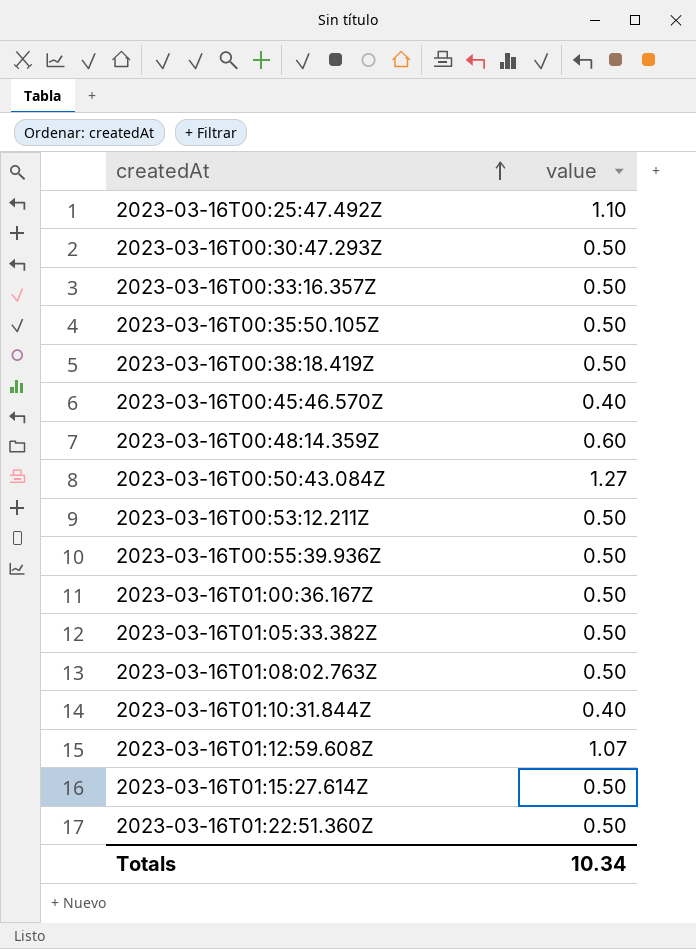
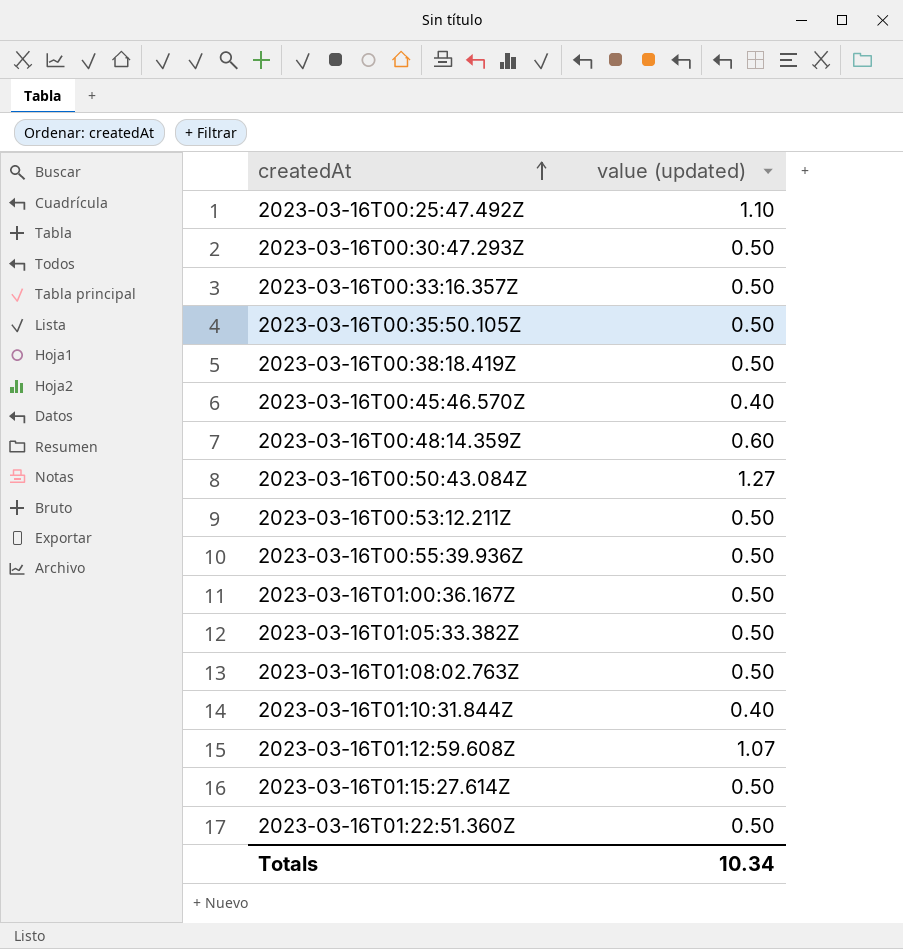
column name: value -> value (updated)

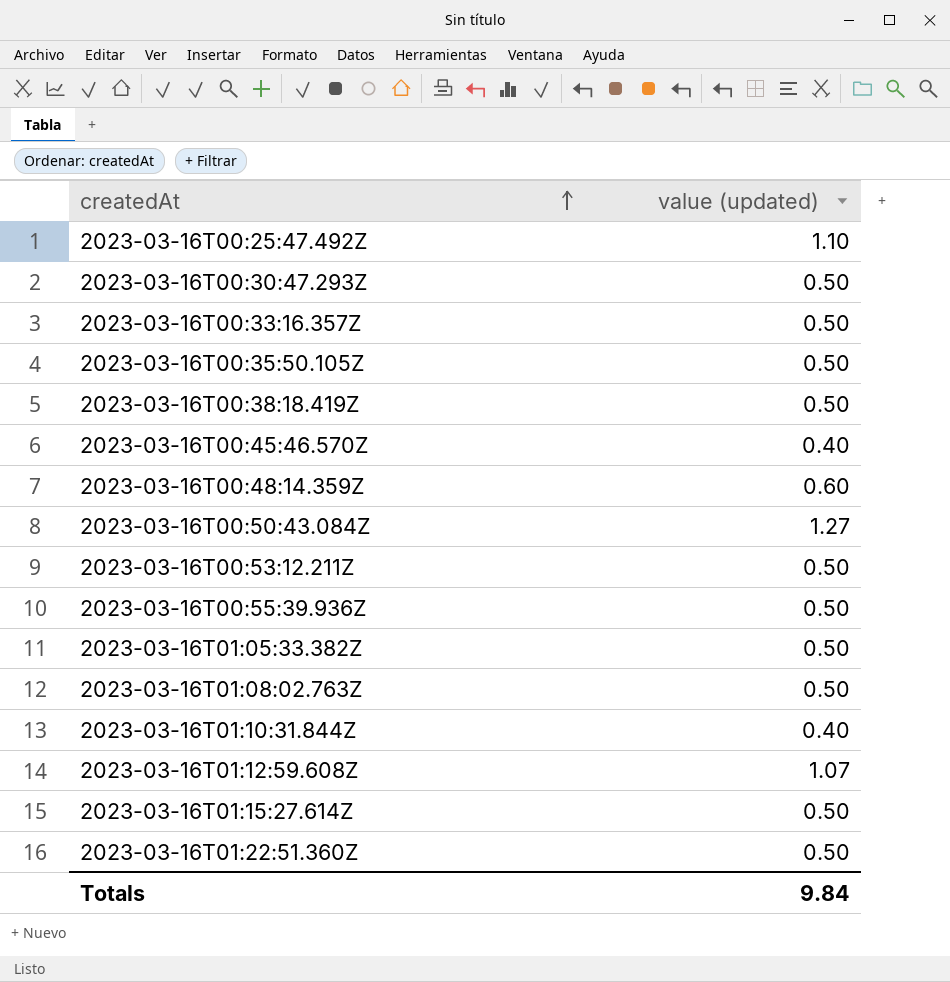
row 2023-03-16T01:00:36.167Z: 0.50 -> none
Totals | value (updated): 10.34 -> 9.84

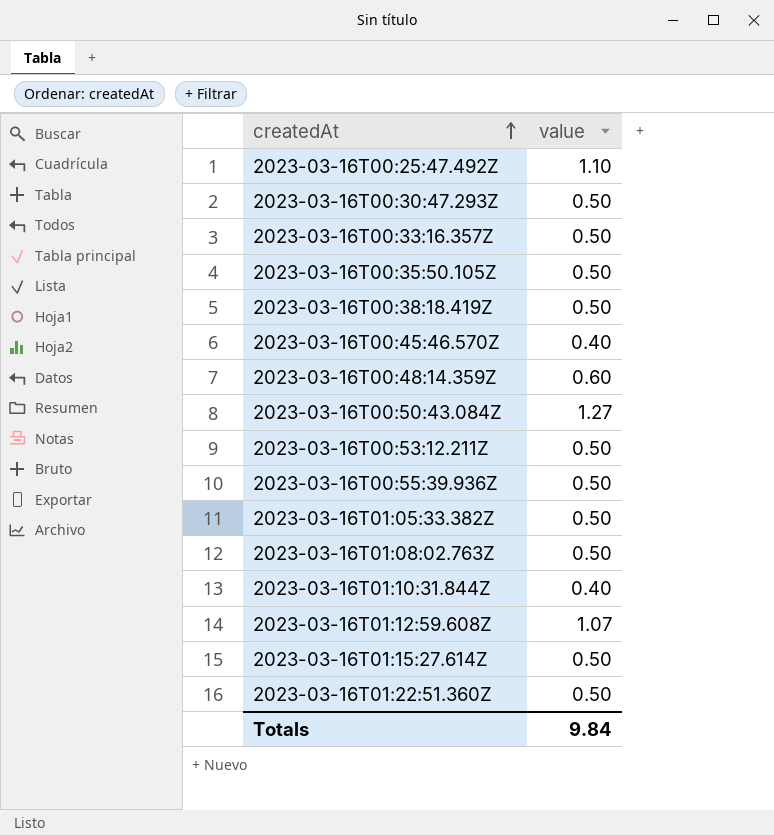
column name: value (updated) -> value

